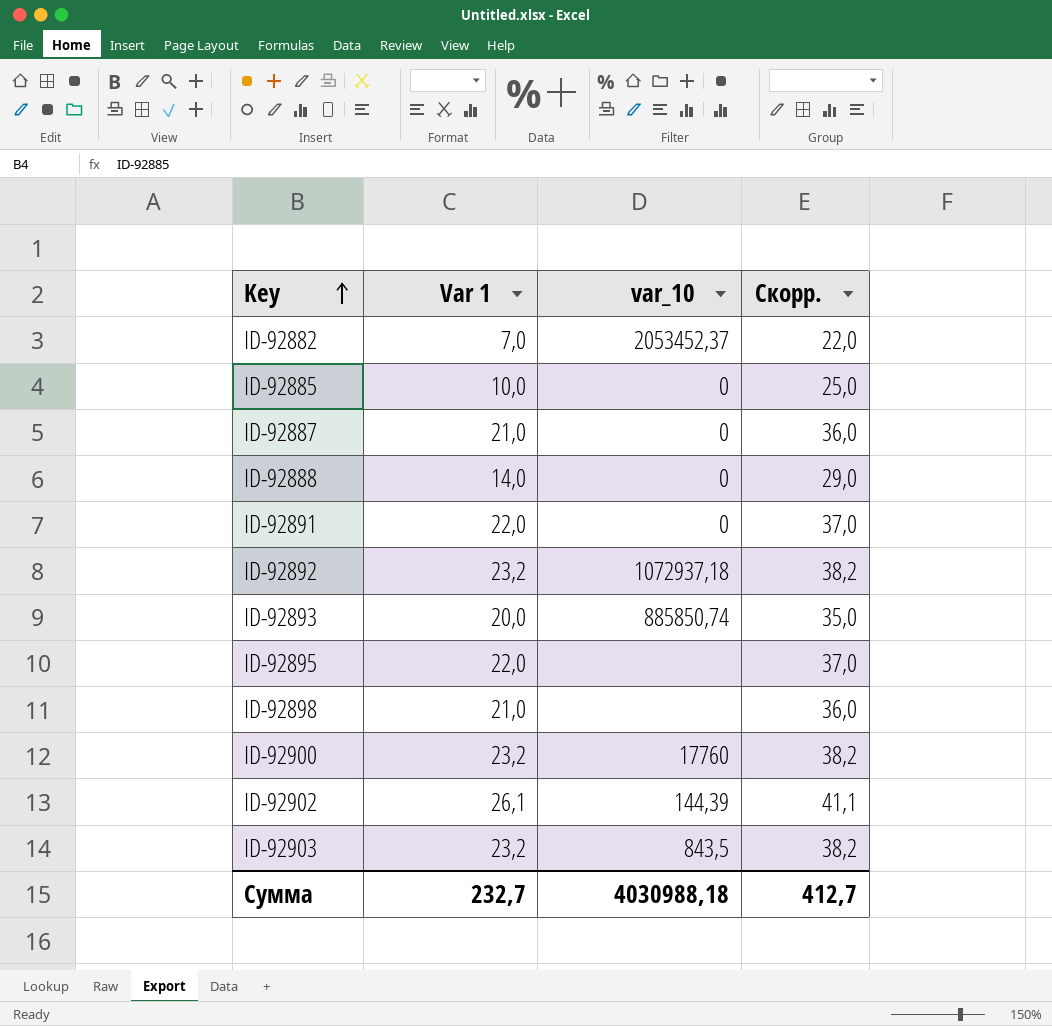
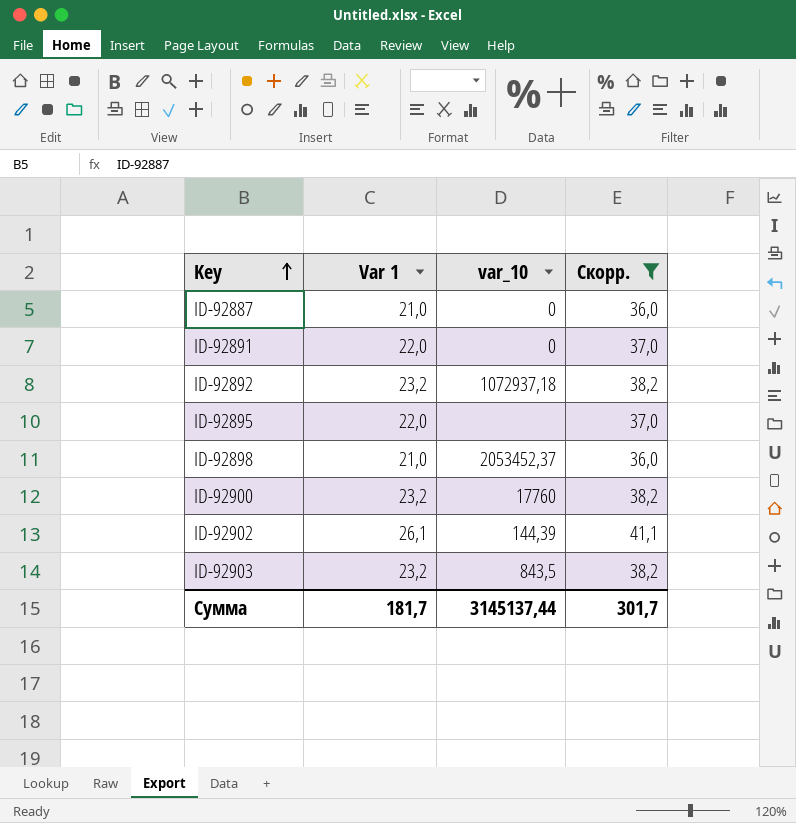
filter: none -> Скорр. >= 36,0
ID-92898 | var_10: none -> 2053452,37
Сумма | Var 1: 232,7 -> 181,7
Сумма | var_10: 4030988,18 -> 3145137,44
Сумма | Скорр.: 412,7 -> 301,7

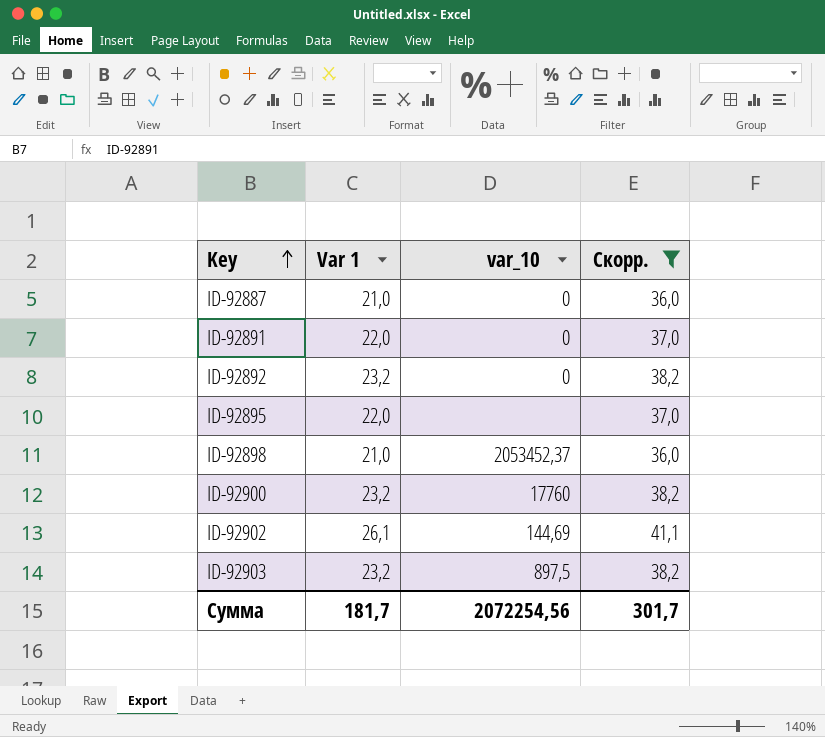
ID-92892 | var_10: 1072937,18 -> 0
ID-92902 | var_10: 144,39 -> 144,69
ID-92903 | var_10: 843,5 -> 897,5
Сумма | var_10: 3145137,44 -> 2072254,56

